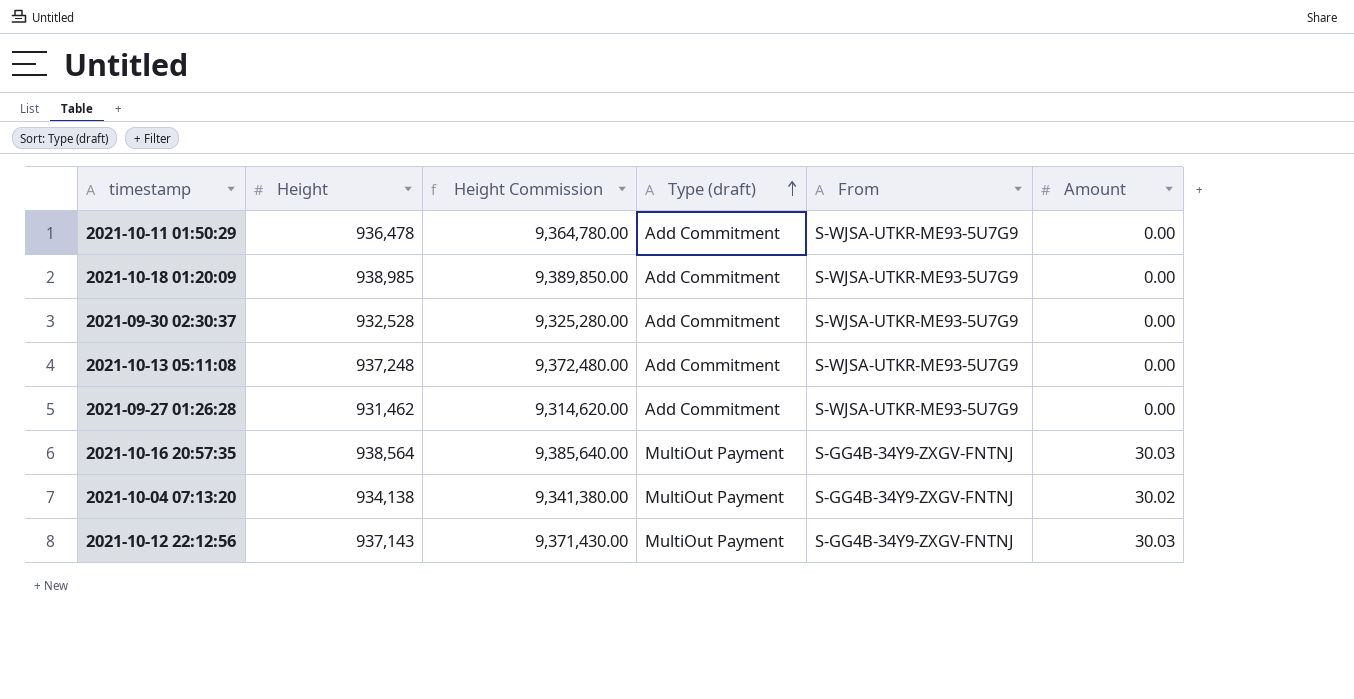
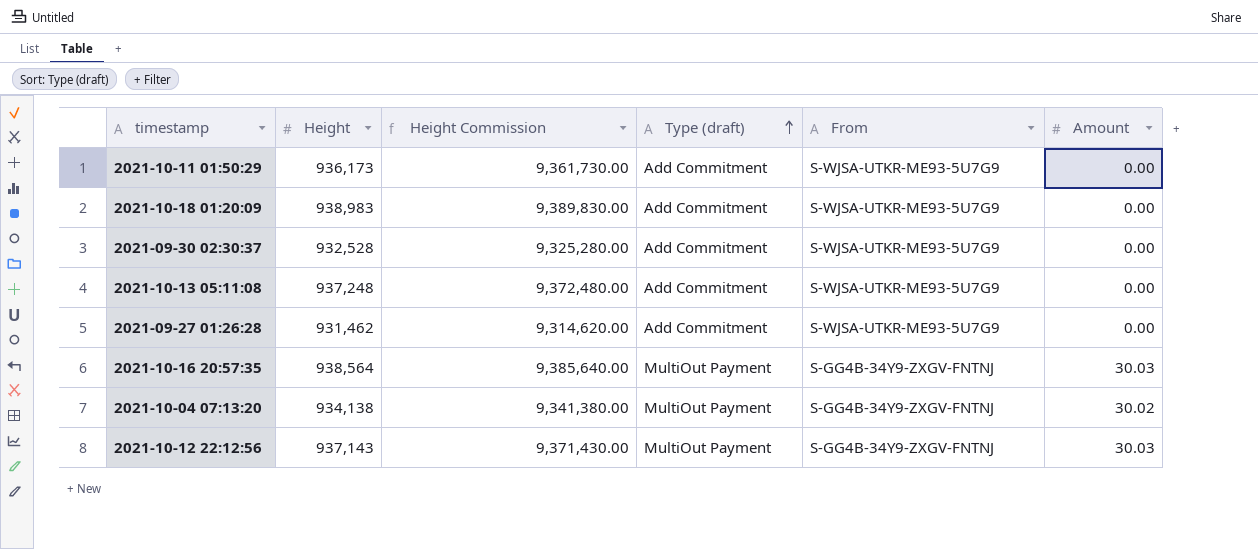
2021-10-11 01:50:29 | Height: 936,478 -> 936,173
2021-10-11 01:50:29 | Height Commission: 9,364,780.00 -> 9,361,730.00
2021-10-18 01:20:09 | Height: 938,985 -> 938,983
2021-10-18 01:20:09 | Height Commission: 9,389,850.00 -> 9,389,830.00

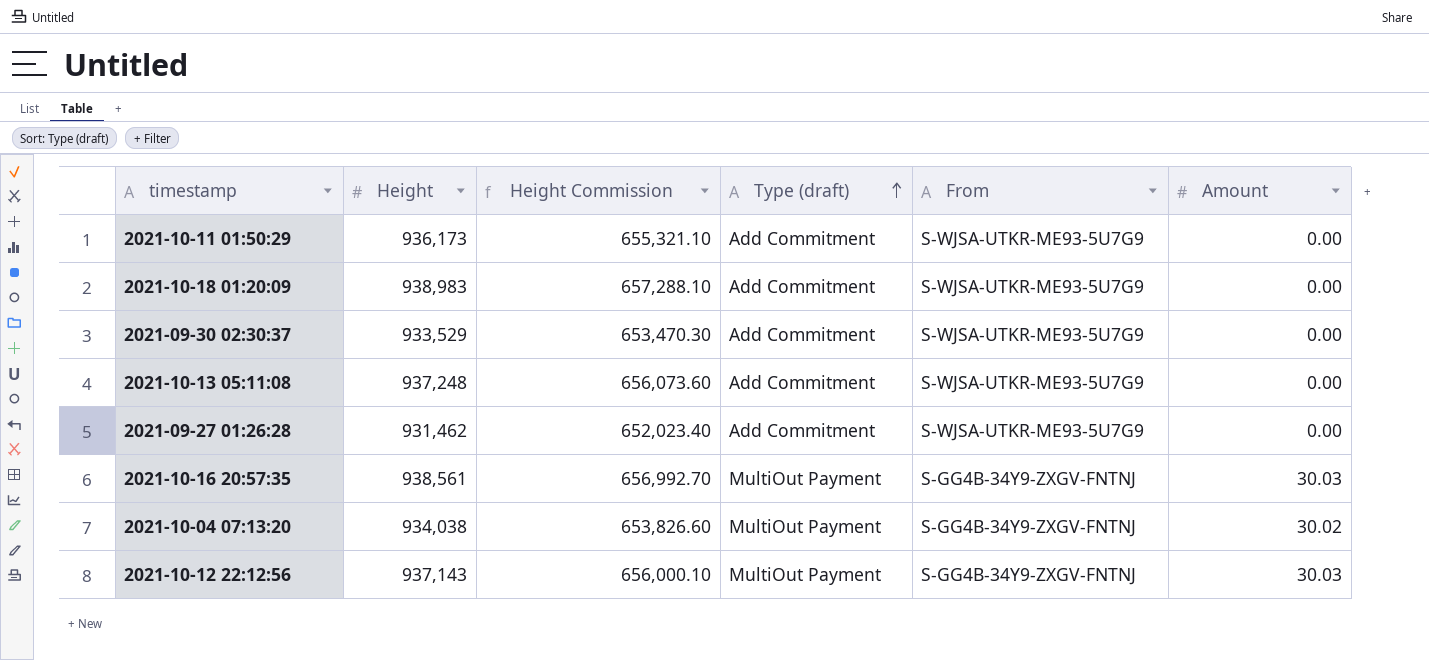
column Height Commission | formula: [Height] * 10 -> [Height] * 0.7
2021-09-30 02:30:37 | Height: 932,528 -> 933,529
2021-10-16 20:57:35 | Height: 938,564 -> 938,561
2021-10-04 07:13:20 | Height: 934,138 -> 934,038

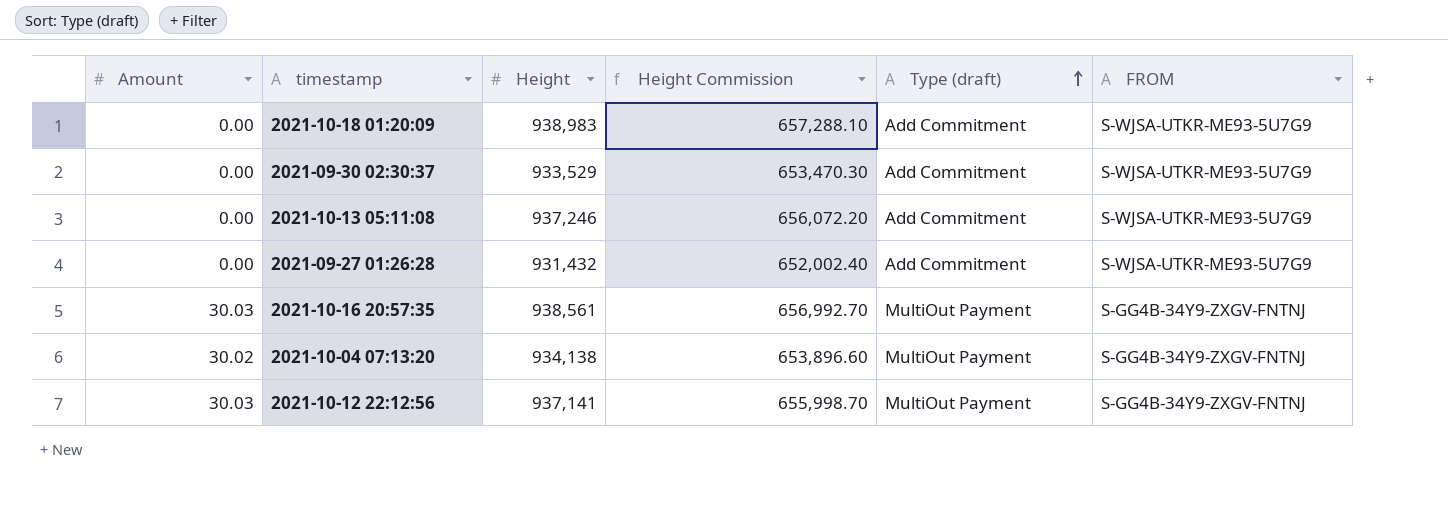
column Amount | position: 6 -> 1
column name: From -> FROM
row 2021-10-11 01:50:29: 936,173 | 655,321.10 | Add Commitment | S-WJSA-UTKR-ME93-5U7G9 | 0.00 -> none
2021-10-13 05:11:08 | Height: 937,248 -> 937,246
2021-10-13 05:11:08 | Height Commission: 656,073.60 -> 656,072.20
2021-09-27 01:26:28 | Height: 931,462 -> 931,432
2021-09-27 01:26:28 | Height Commission: 652,023.40 -> 652,002.40
2021-10-04 07:13:20 | Height: 934,038 -> 934,138
2021-10-04 07:13:20 | Height Commission: 653,826.60 -> 653,896.60
2021-10-12 22:12:56 | Height: 937,143 -> 937,141
2021-10-12 22:12:56 | Height Commission: 656,000.10 -> 655,998.70

